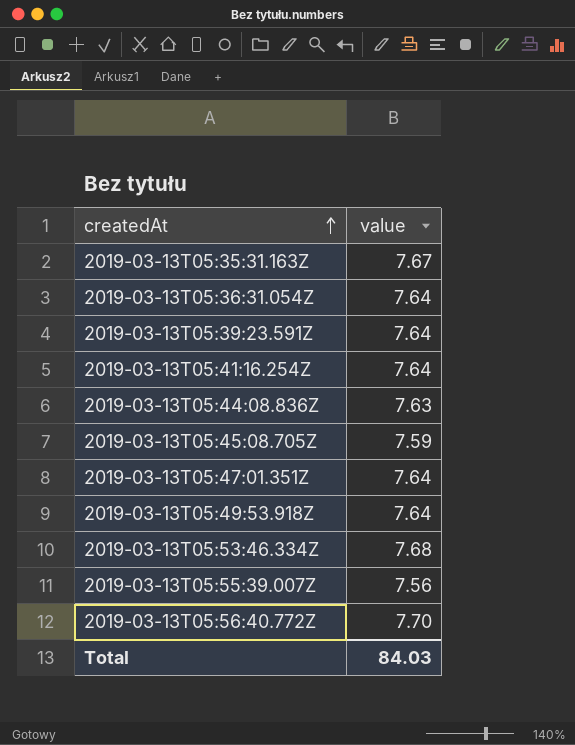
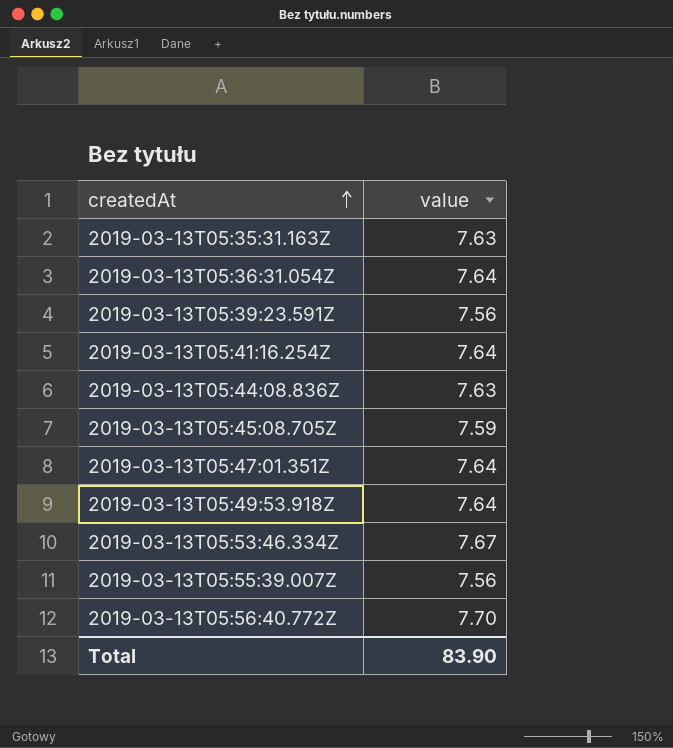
2019-03-13T05:35:31.163Z | value: 7.67 -> 7.63
2019-03-13T05:39:23.591Z | value: 7.64 -> 7.56
2019-03-13T05:53:46.334Z | value: 7.68 -> 7.67
Total | value: 84.03 -> 83.90

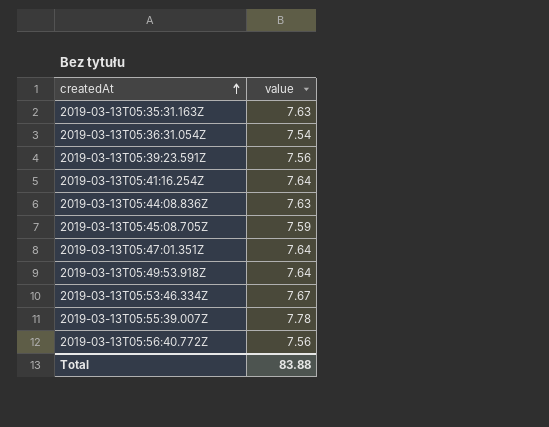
2019-03-13T05:36:31.054Z | value: 7.64 -> 7.54
2019-03-13T05:55:39.007Z | value: 7.56 -> 7.78
2019-03-13T05:56:40.772Z | value: 7.70 -> 7.56
Total | value: 83.90 -> 83.88

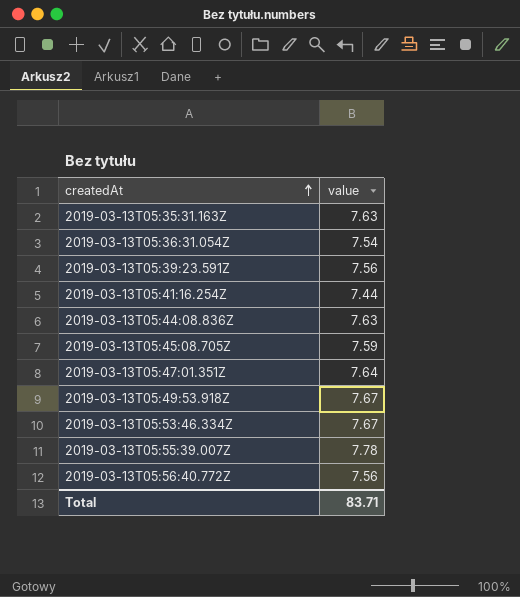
2019-03-13T05:41:16.254Z | value: 7.64 -> 7.44
2019-03-13T05:49:53.918Z | value: 7.64 -> 7.67
Total | value: 83.88 -> 83.71

